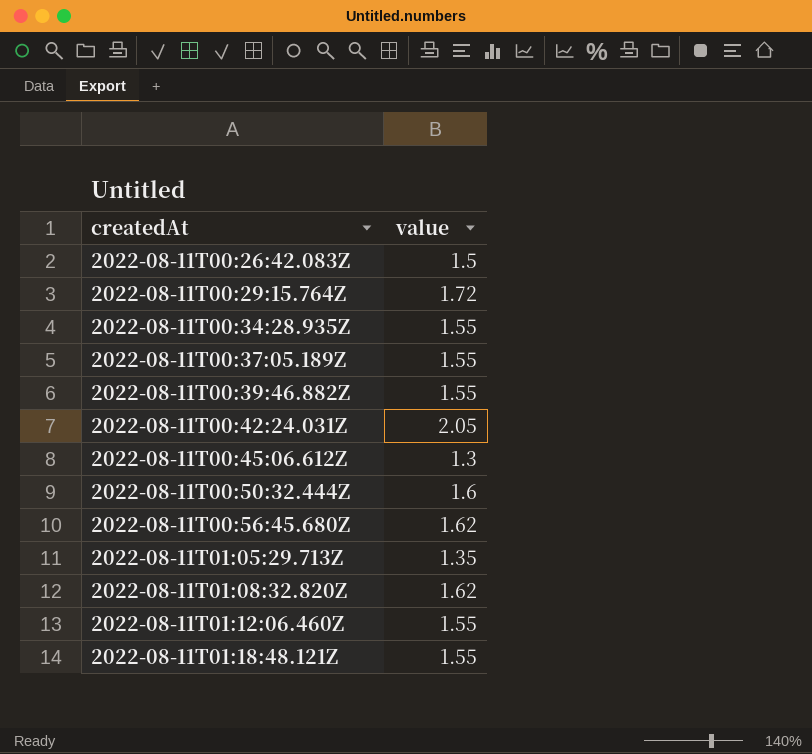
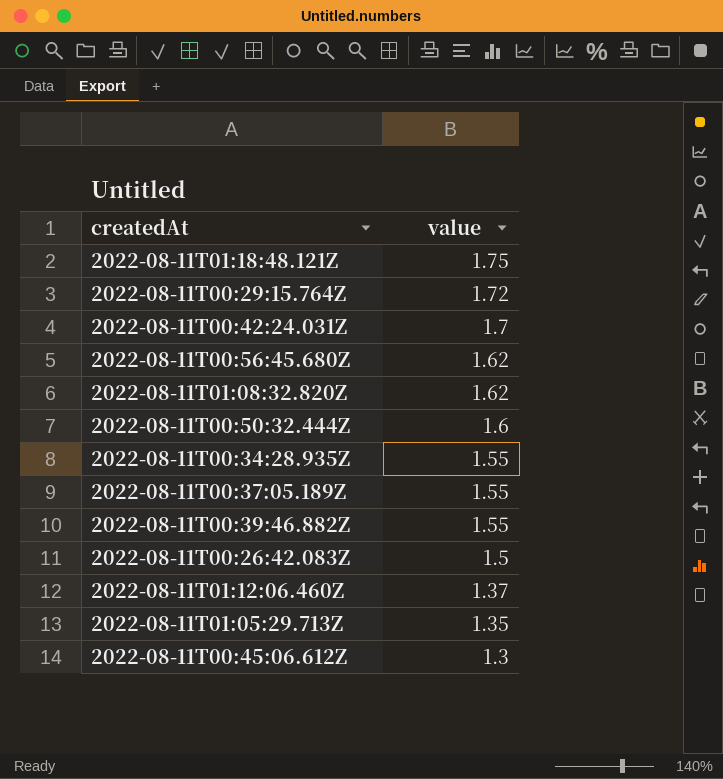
row order: createdAt ascending -> value descending
2022-08-11T01:18:48.121Z | value: 1.55 -> 1.75
2022-08-11T00:42:24.031Z | value: 2.05 -> 1.7
2022-08-11T01:12:06.460Z | value: 1.55 -> 1.37

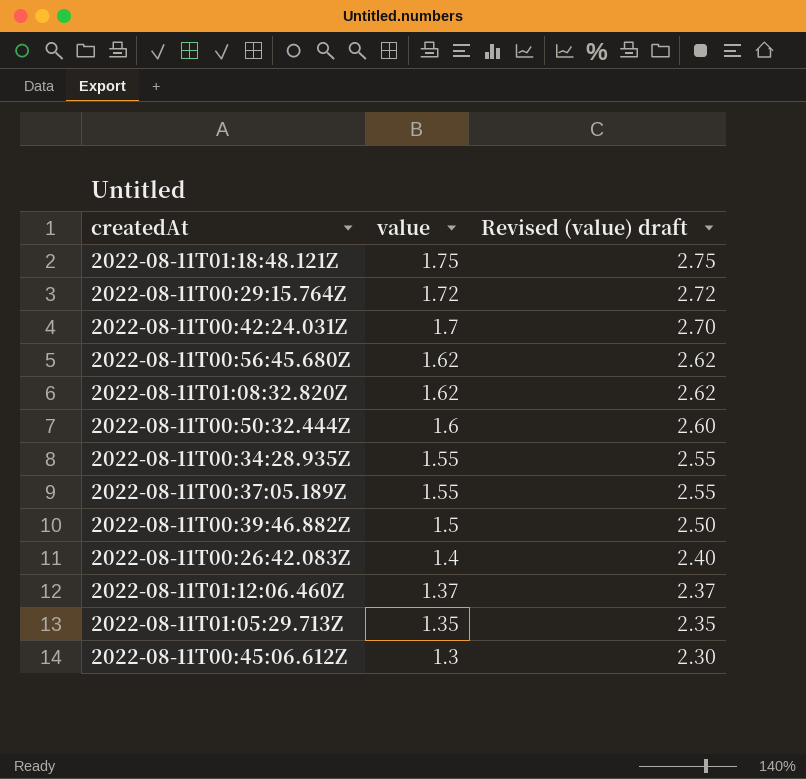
column Revised (value) draft | formula: none -> [value] + 1
2022-08-11T00:39:46.882Z | value: 1.55 -> 1.5
2022-08-11T00:26:42.083Z | value: 1.5 -> 1.4

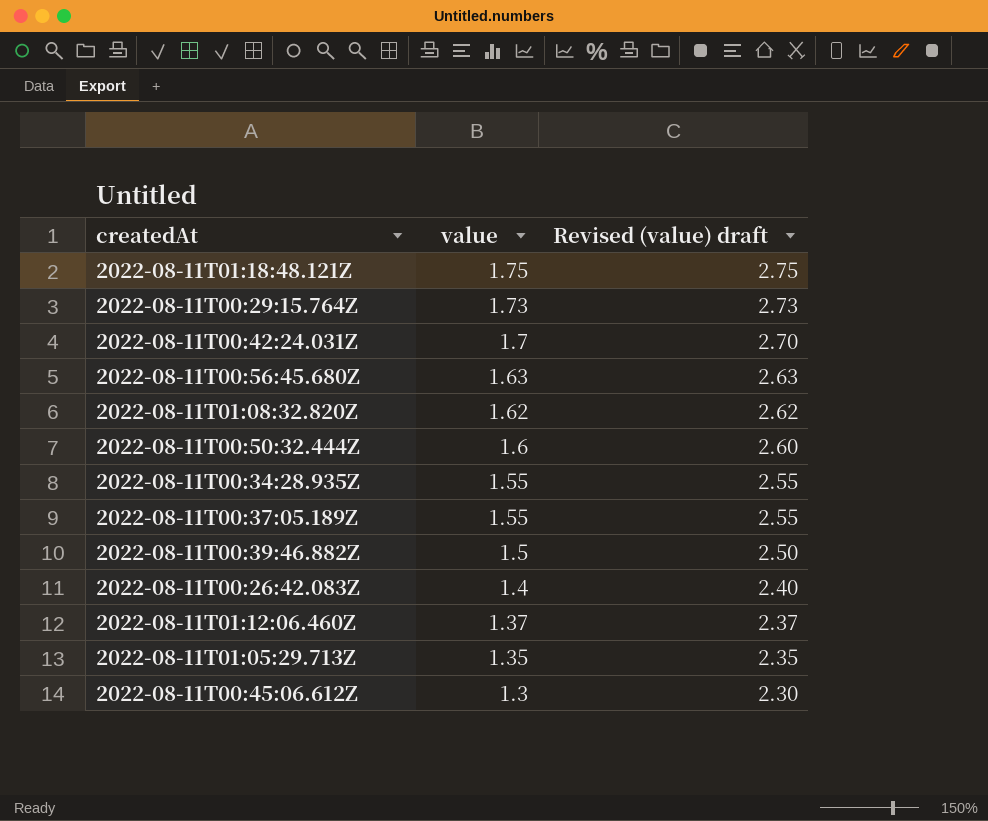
2022-08-11T00:29:15.764Z | value: 1.72 -> 1.73
2022-08-11T00:29:15.764Z | Revised (value) draft: 2.72 -> 2.73
2022-08-11T00:56:45.680Z | value: 1.62 -> 1.63
2022-08-11T00:56:45.680Z | Revised (value) draft: 2.62 -> 2.63

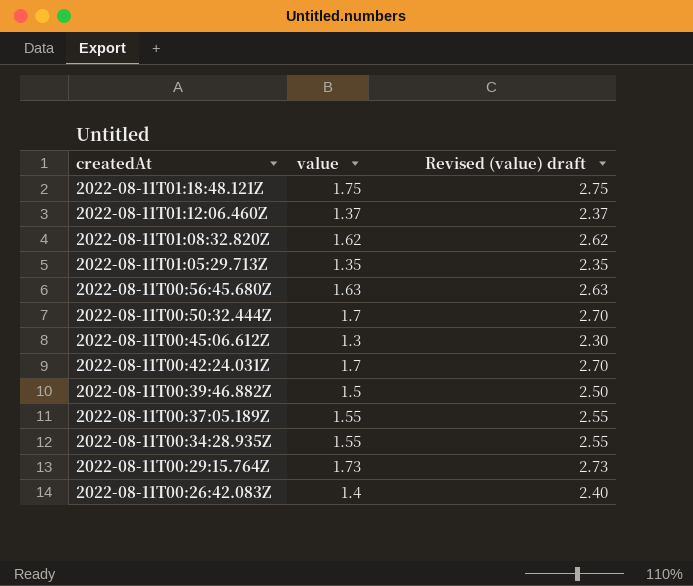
row order: value descending -> createdAt descending
2022-08-11T00:50:32.444Z | value: 1.6 -> 1.7
2022-08-11T00:50:32.444Z | Revised (value) draft: 2.60 -> 2.70

